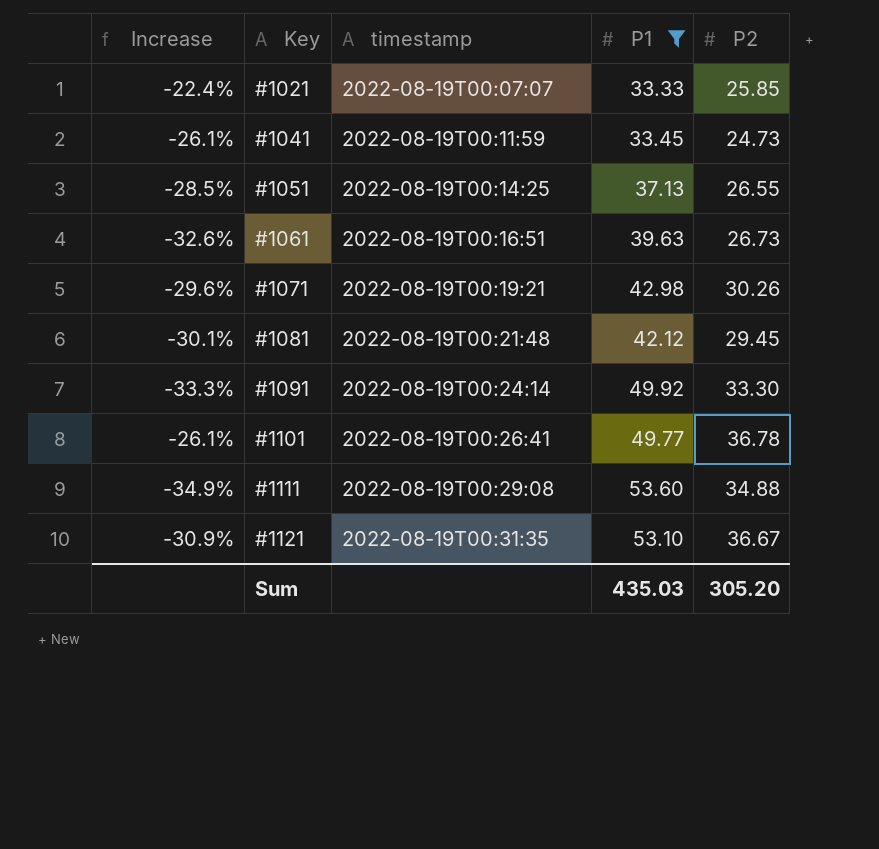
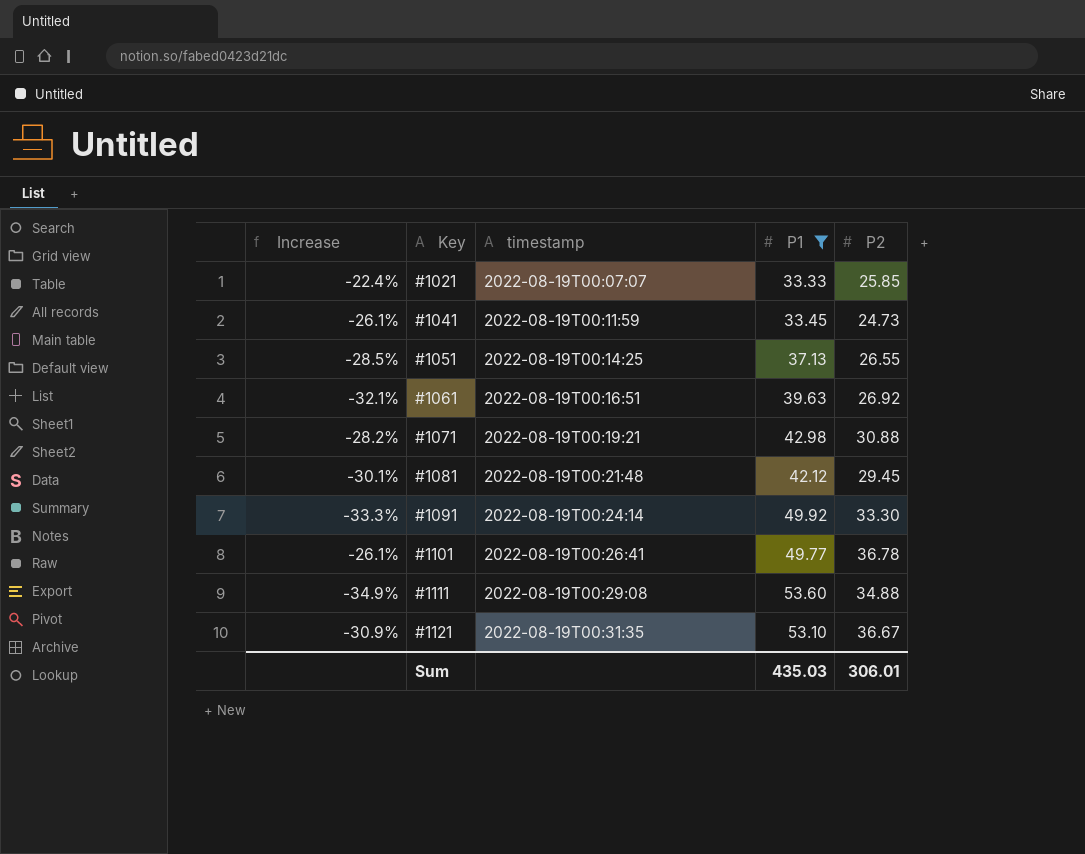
#1061 | Increase: -32.6% -> -32.1%
#1061 | P2: 26.73 -> 26.92
#1071 | Increase: -29.6% -> -28.2%
#1071 | P2: 30.26 -> 30.88
Sum | P2: 305.20 -> 306.01

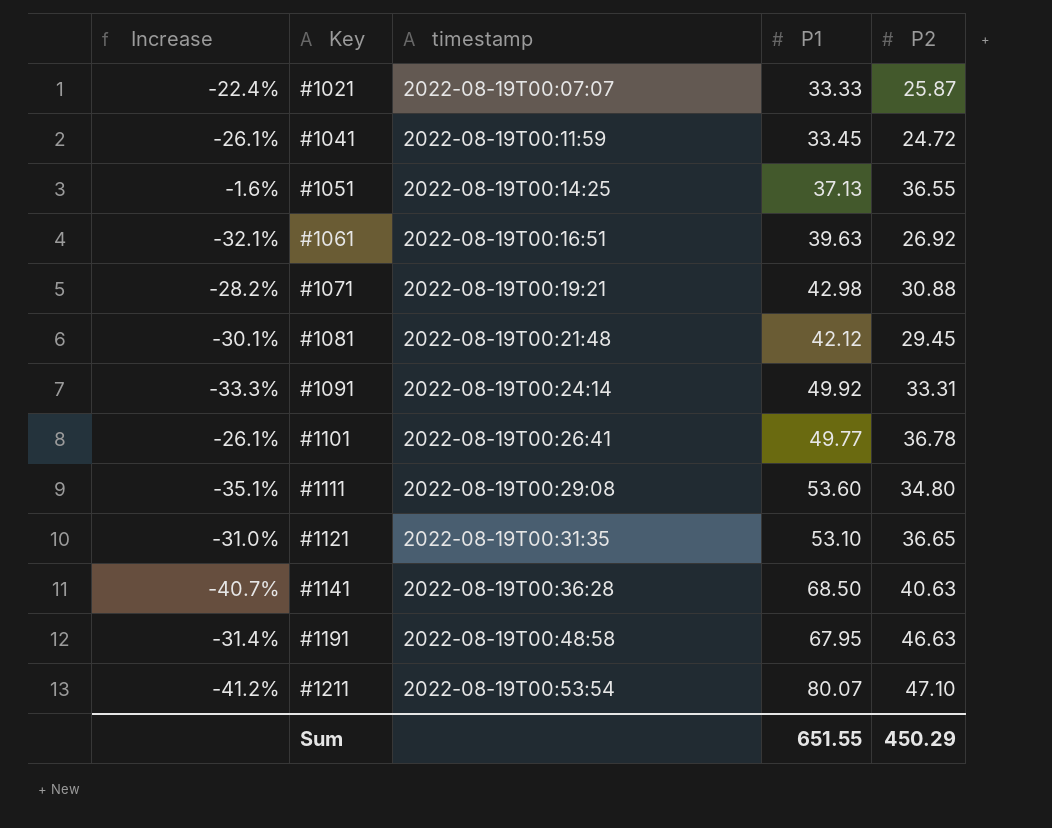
filter: P1 <= 53.60 -> none
#1021 | P2: 25.85 -> 25.87
#1041 | P2: 24.73 -> 24.72
#1051 | Increase: -28.5% -> -1.6%
#1051 | P2: 26.55 -> 36.55
#1091 | P2: 33.30 -> 33.31
#1111 | Increase: -34.9% -> -35.1%
#1111 | P2: 34.88 -> 34.80
#1121 | Increase: -30.9% -> -31.0%
#1121 | P2: 36.67 -> 36.65
Sum | P1: 435.03 -> 651.55
Sum | P2: 306.01 -> 450.29

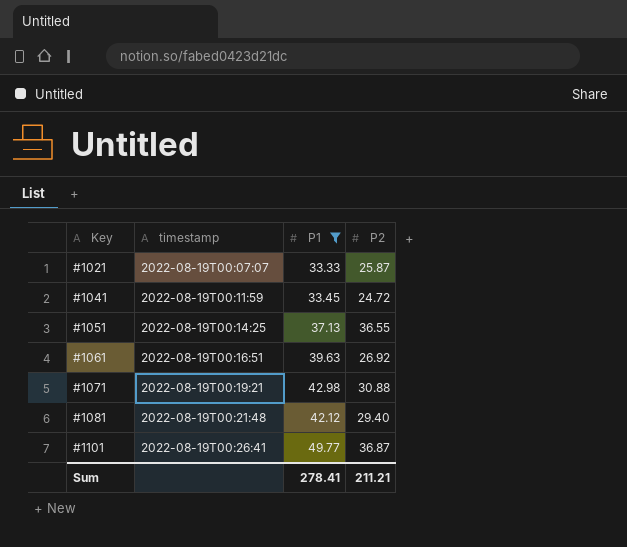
filter: none -> P1 <= 49.77
column Increase | formula: ([P2] - [P1]) / [P1] -> none
#1081 | P2: 29.45 -> 29.40
#1101 | P2: 36.78 -> 36.87
Sum | P1: 651.55 -> 278.41
Sum | P2: 450.29 -> 211.21

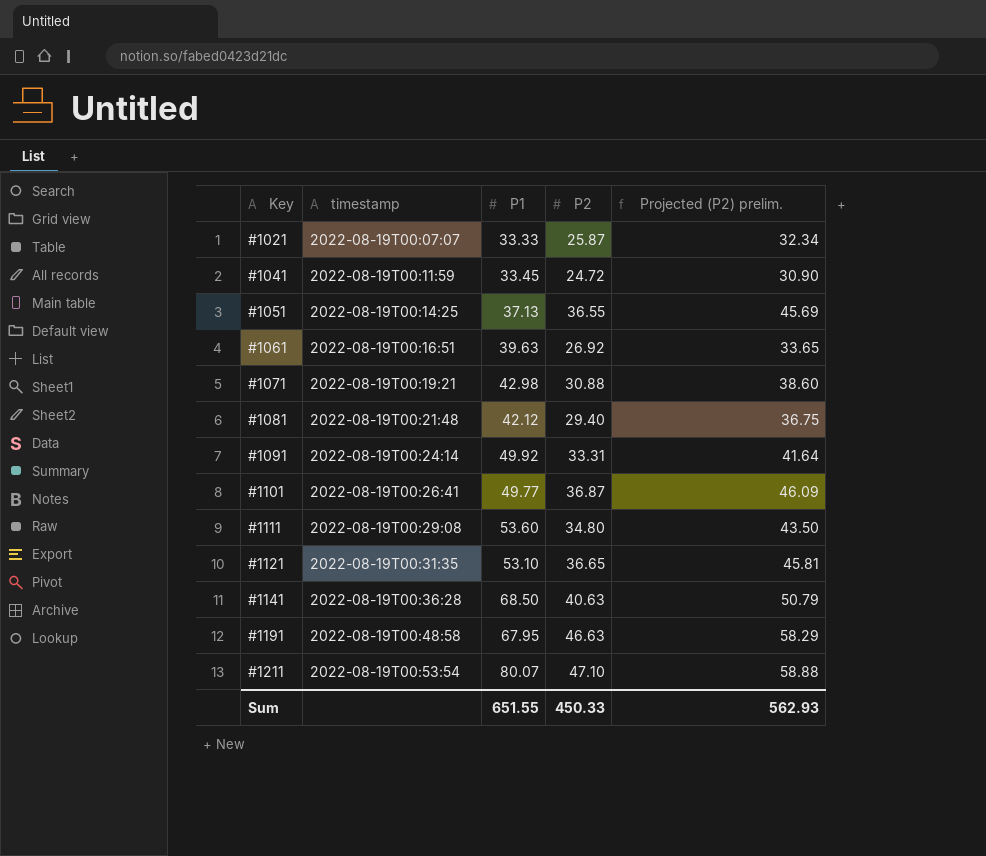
filter: P1 <= 49.77 -> none
column Projected (P2) prelim. | formula: none -> [P2] * 1.25
Sum | P1: 278.41 -> 651.55
Sum | P2: 211.21 -> 450.33

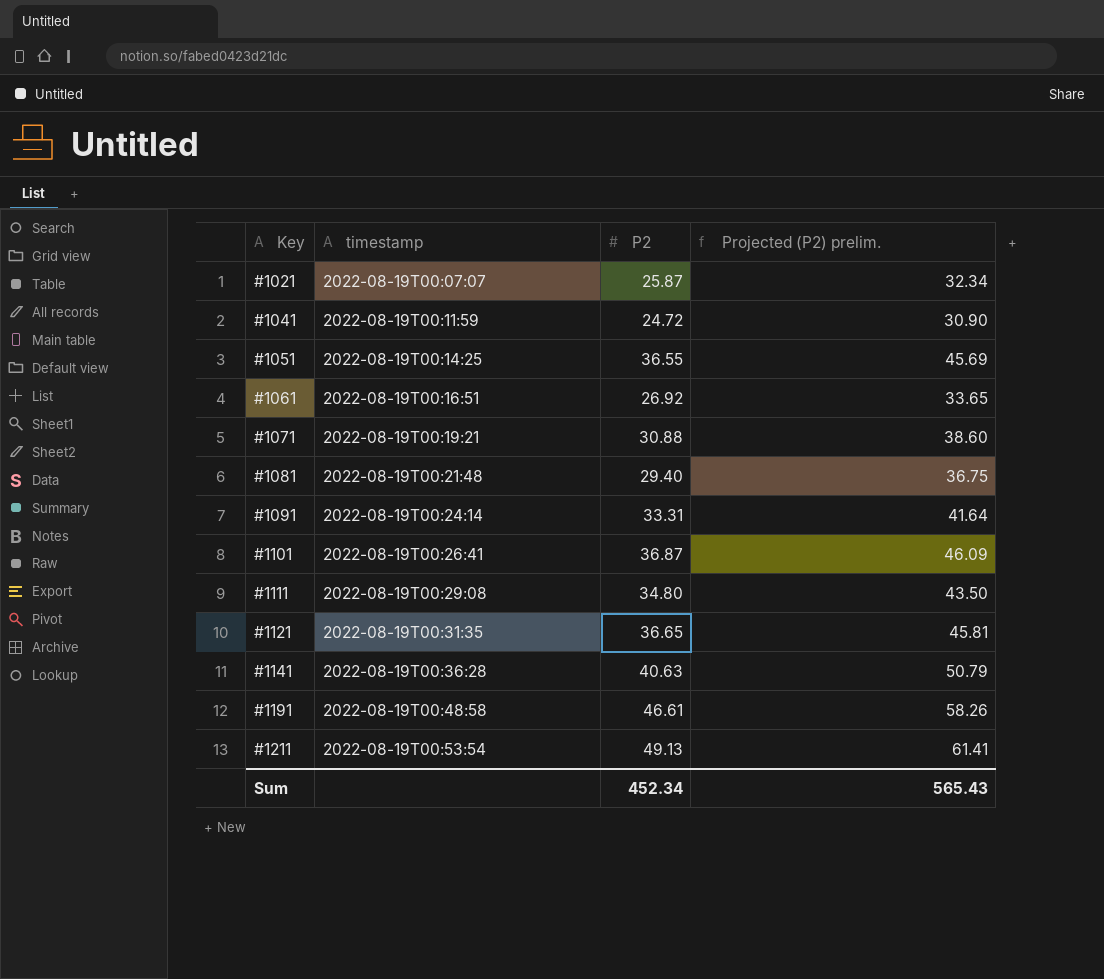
column P1 | position: 3 -> none
#1191 | P2: 46.63 -> 46.61
#1191 | Projected (P2) prelim.: 58.29 -> 58.26
#1211 | P2: 47.10 -> 49.13
#1211 | Projected (P2) prelim.: 58.88 -> 61.41
Sum | P2: 450.33 -> 452.34
Sum | Projected (P2) prelim.: 562.93 -> 565.43

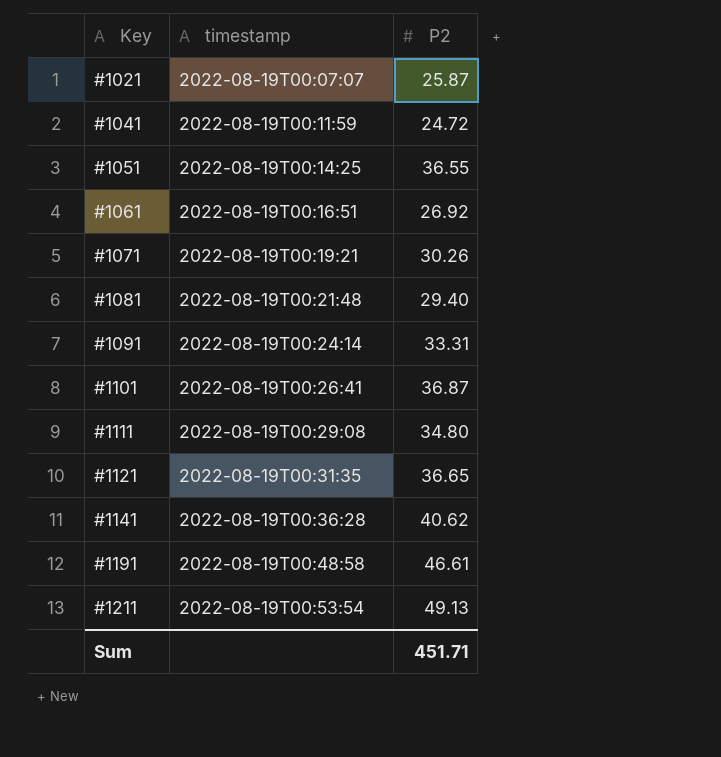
column Projected (P2) prelim. | formula: [P2] * 1.25 -> none
#1071 | P2: 30.88 -> 30.26
#1141 | P2: 40.63 -> 40.62
Sum | P2: 452.34 -> 451.71

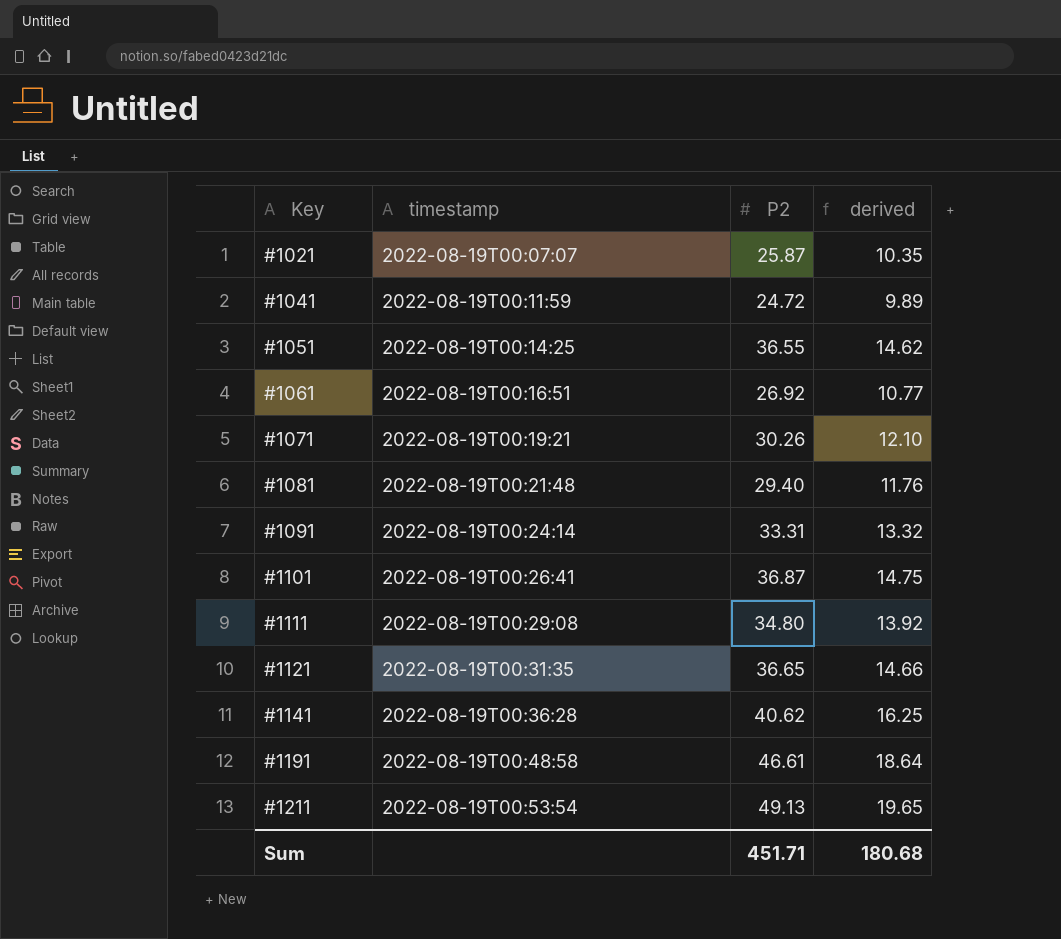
column derived | formula: none -> [P2] * 0.4

